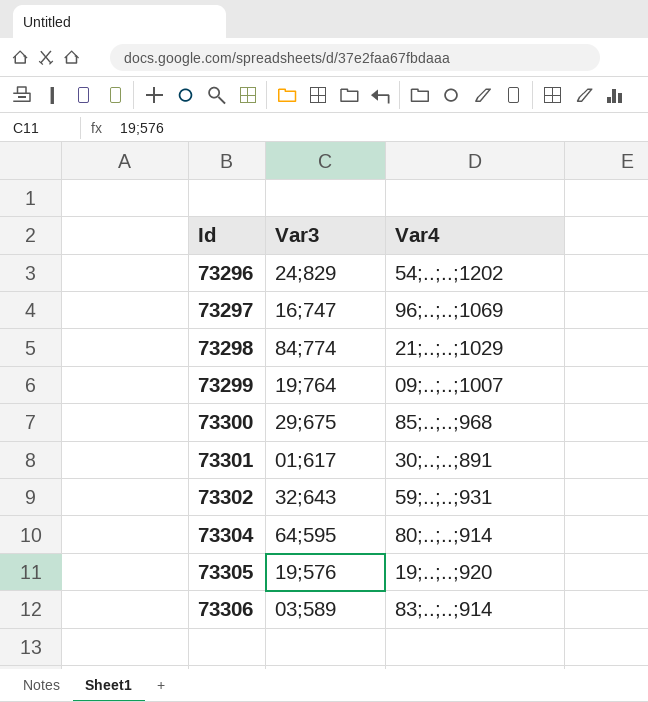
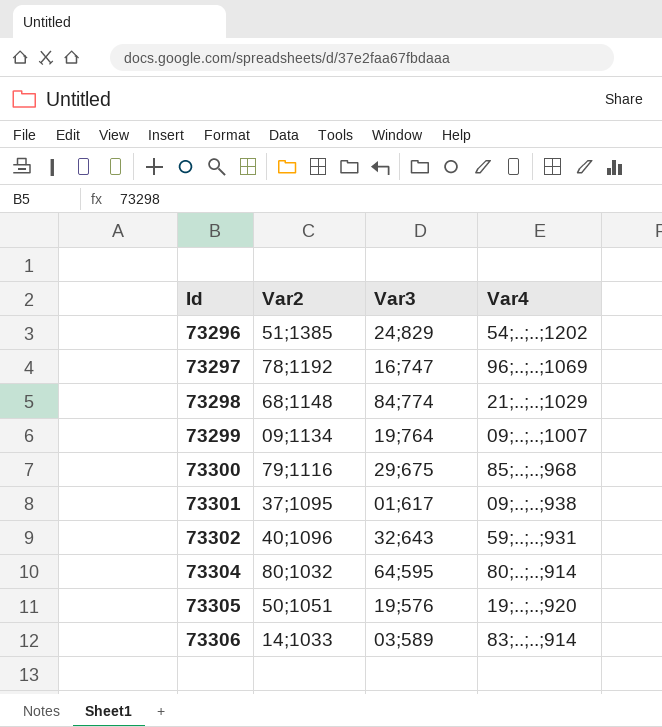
column Var2 | position: none -> 2
73301 | Var4: 30;..;..;891 -> 09;..;..;938

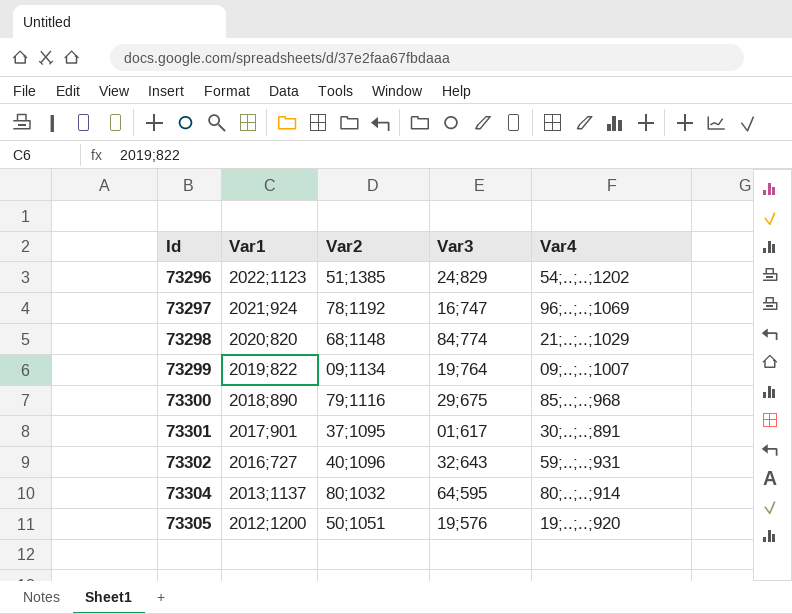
column Var1 | position: none -> 2
row 73306: 14;1033 | 03;589 | 83;..;..;914 -> none
73301 | Var4: 09;..;..;938 -> 30;..;..;891

